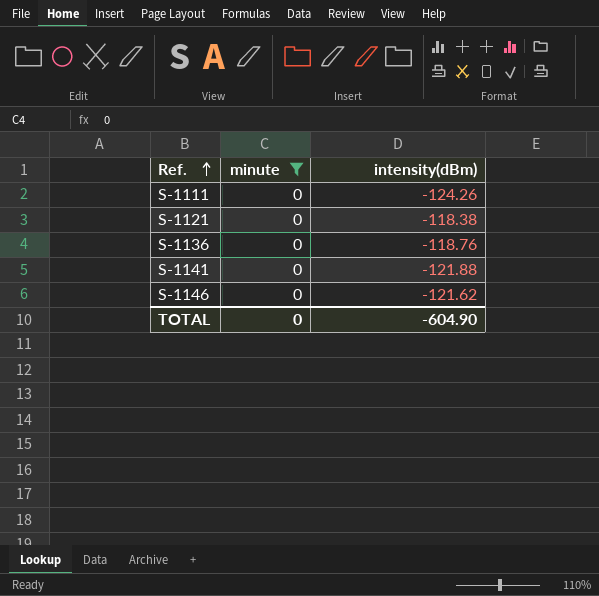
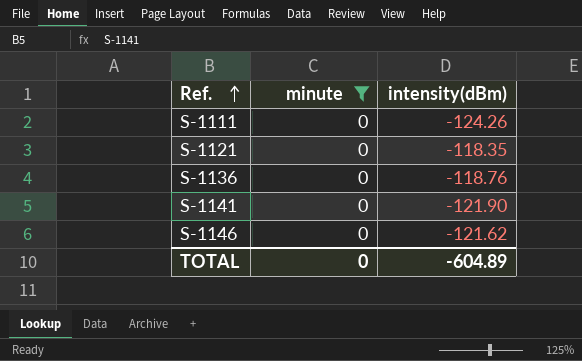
S-1121 | intensity(dBm): -118.38 -> -118.35
S-1141 | intensity(dBm): -121.88 -> -121.90
TOTAL | intensity(dBm): -604.90 -> -604.89

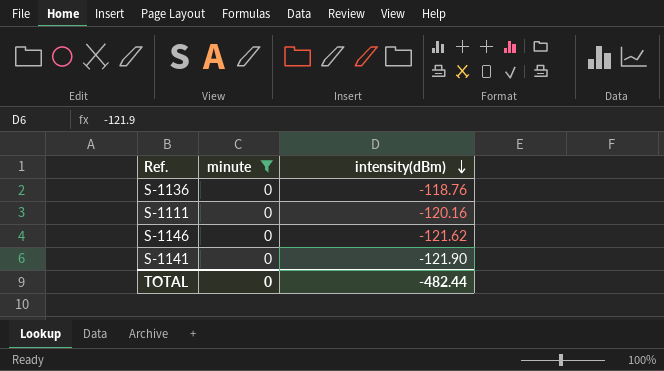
row order: Ref. ascending -> intensity(dBm) descending
row S-1121: 0 | -118.35 -> none
S-1111 | intensity(dBm): -124.26 -> -120.16
TOTAL | intensity(dBm): -604.89 -> -482.44

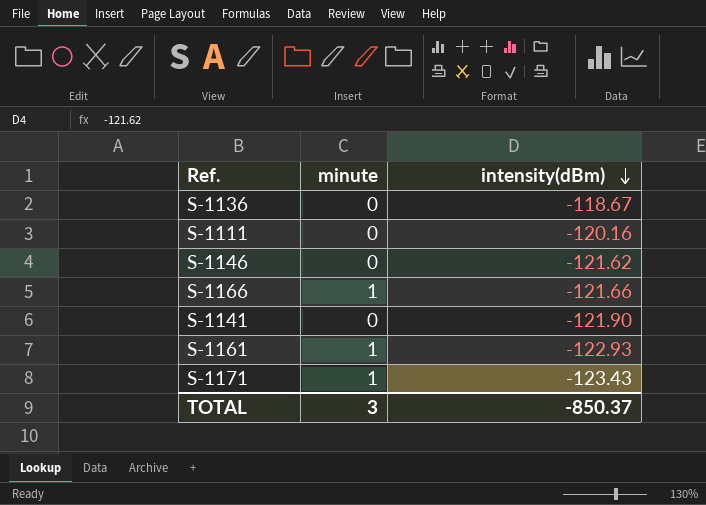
filter: minute = 0 -> none
S-1136 | intensity(dBm): -118.76 -> -118.67
TOTAL | minute: 0 -> 3
TOTAL | intensity(dBm): -482.44 -> -850.37

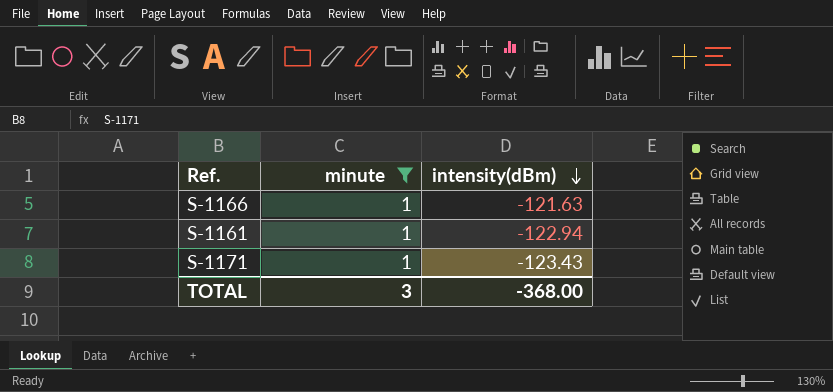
filter: none -> minute = 1
S-1166 | intensity(dBm): -121.66 -> -121.63
S-1161 | intensity(dBm): -122.93 -> -122.94
TOTAL | intensity(dBm): -850.37 -> -368.00

